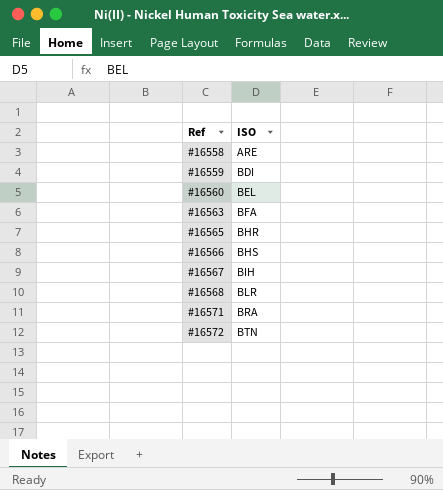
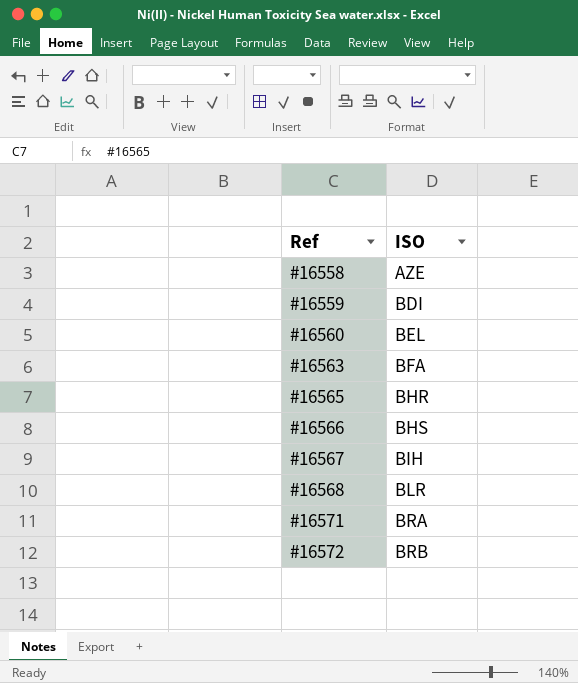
#16558 | ISO: ARE -> AZE
#16572 | ISO: BTN -> BRB

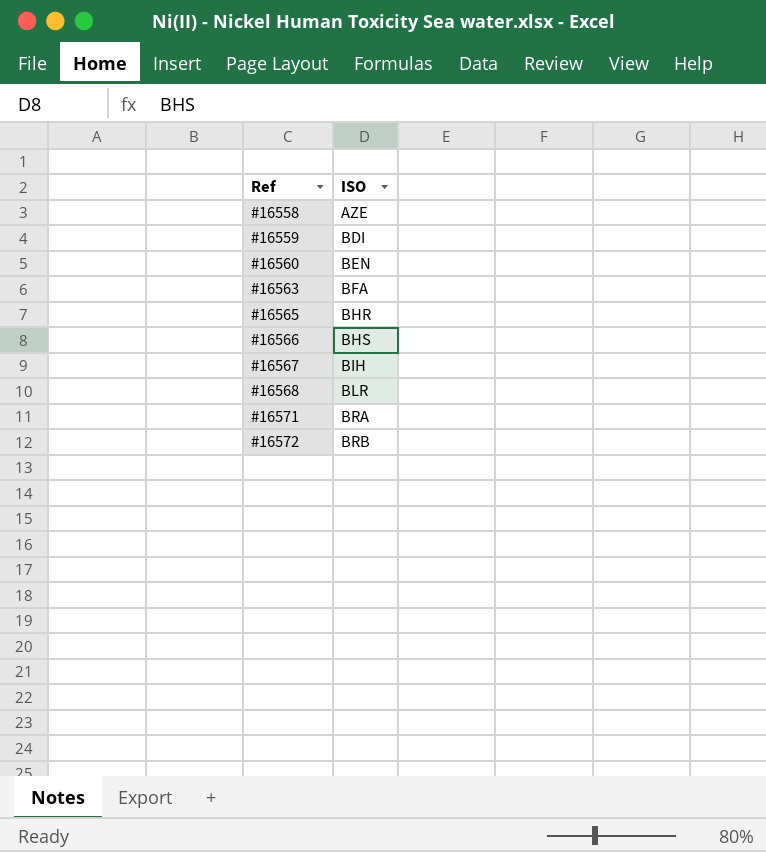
#16560 | ISO: BEL -> BEN

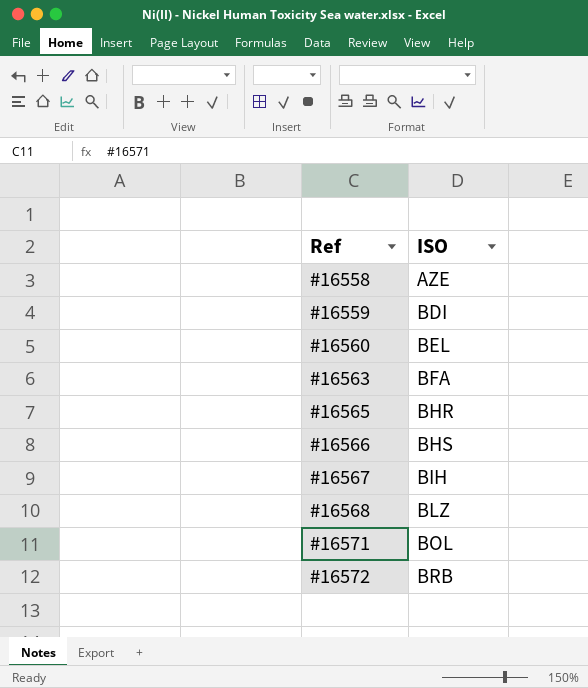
#16560 | ISO: BEN -> BEL
#16568 | ISO: BLR -> BLZ
#16571 | ISO: BRA -> BOL

